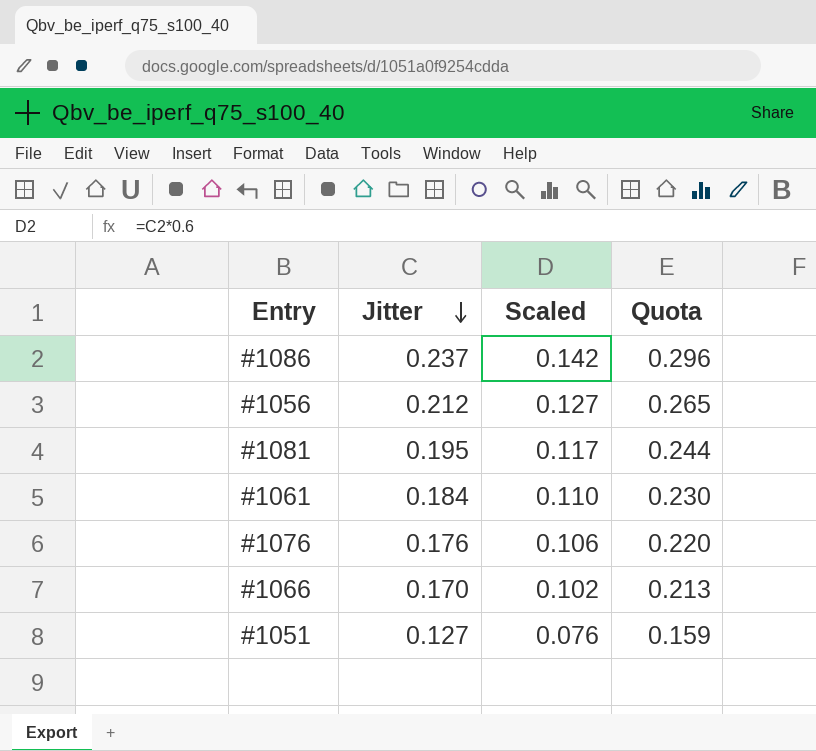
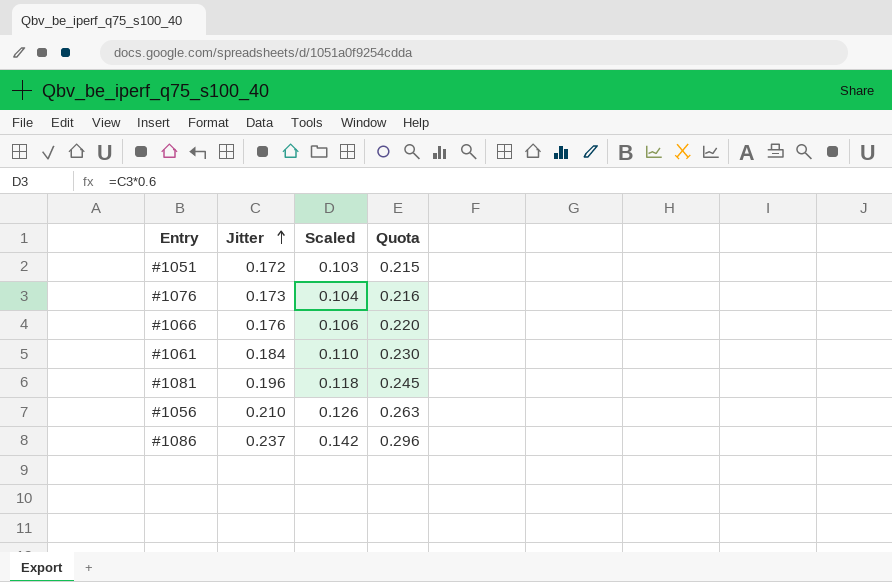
row order: Jitter descending -> Jitter ascending
#1051 | Jitter: 0.127 -> 0.172
#1051 | Scaled: 0.076 -> 0.103
#1051 | Quota: 0.159 -> 0.215
#1076 | Jitter: 0.176 -> 0.173
#1076 | Scaled: 0.106 -> 0.104
#1076 | Quota: 0.220 -> 0.216
#1066 | Jitter: 0.170 -> 0.176
#1066 | Scaled: 0.102 -> 0.106
#1066 | Quota: 0.213 -> 0.220
#1081 | Jitter: 0.195 -> 0.196
#1081 | Scaled: 0.117 -> 0.118
#1081 | Quota: 0.244 -> 0.245
#1056 | Jitter: 0.212 -> 0.210
#1056 | Scaled: 0.127 -> 0.126
#1056 | Quota: 0.265 -> 0.263

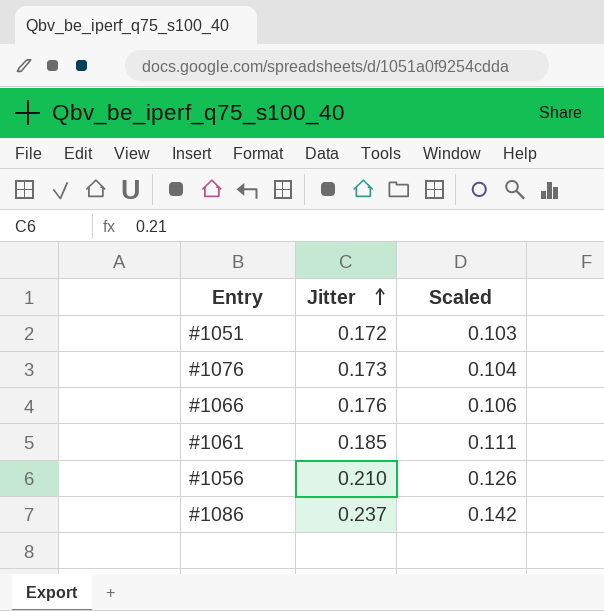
column Quota | formula: [Jitter] * 1.25 -> none
row #1081: 0.196 | 0.118 | 0.245 -> none
#1061 | Jitter: 0.184 -> 0.185
#1061 | Scaled: 0.110 -> 0.111

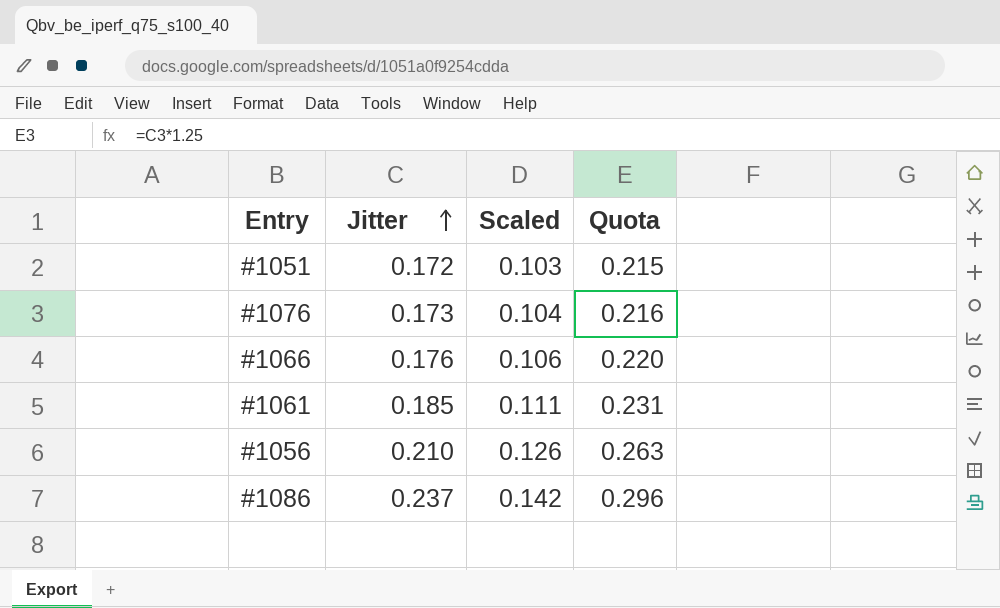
column Quota | formula: none -> [Jitter] * 1.25

